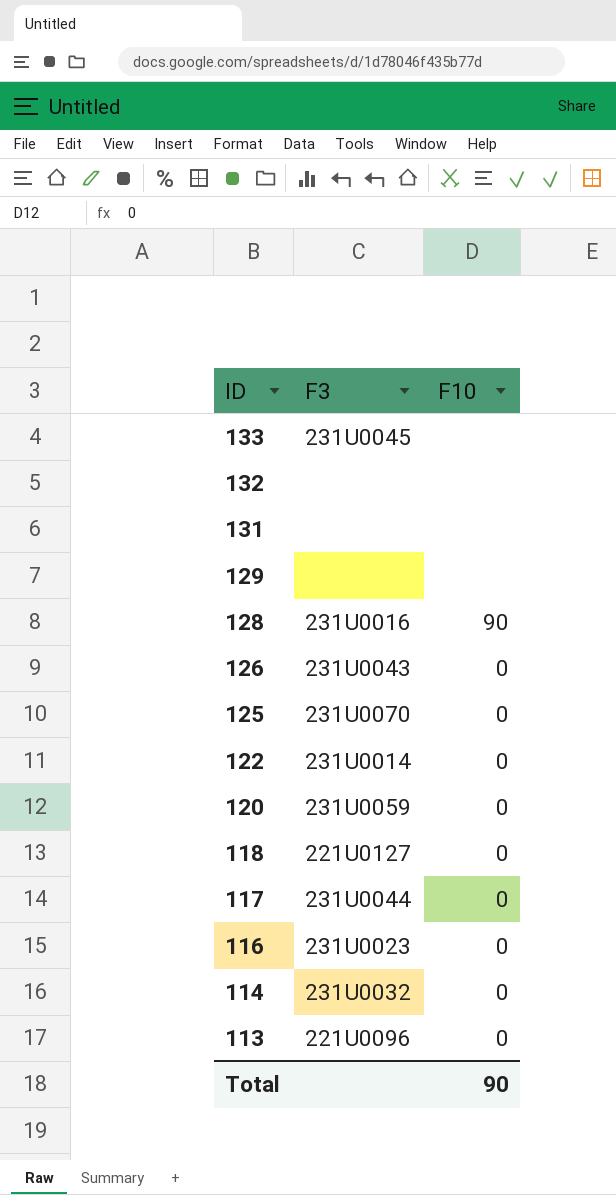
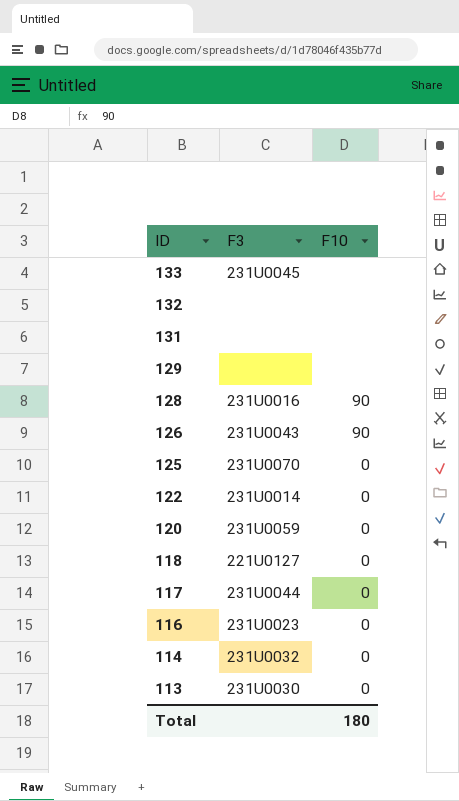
126 | F10: 0 -> 90
113 | F3: 221U0096 -> 231U0030
Total | F10: 90 -> 180

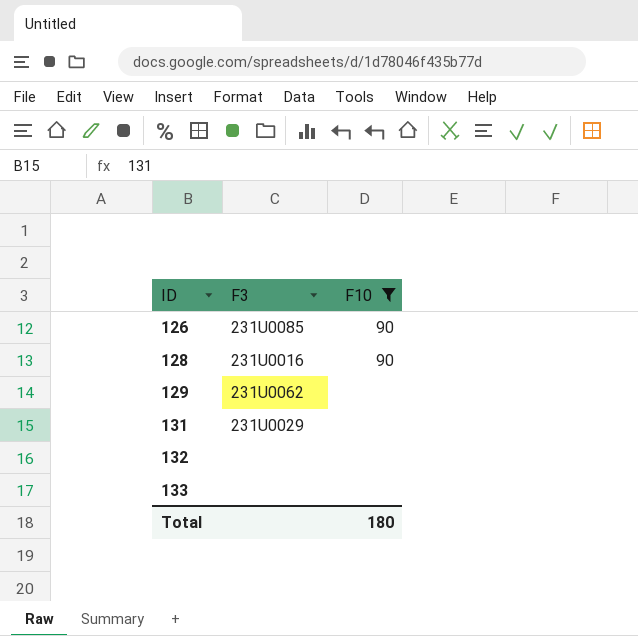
filter: none -> F10 != 0
row order: ID descending -> ID ascending
126 | F3: 231U0043 -> 231U0085
129 | F3: none -> 231U0062
131 | F3: none -> 231U0029
133 | F3: 231U0045 -> none

